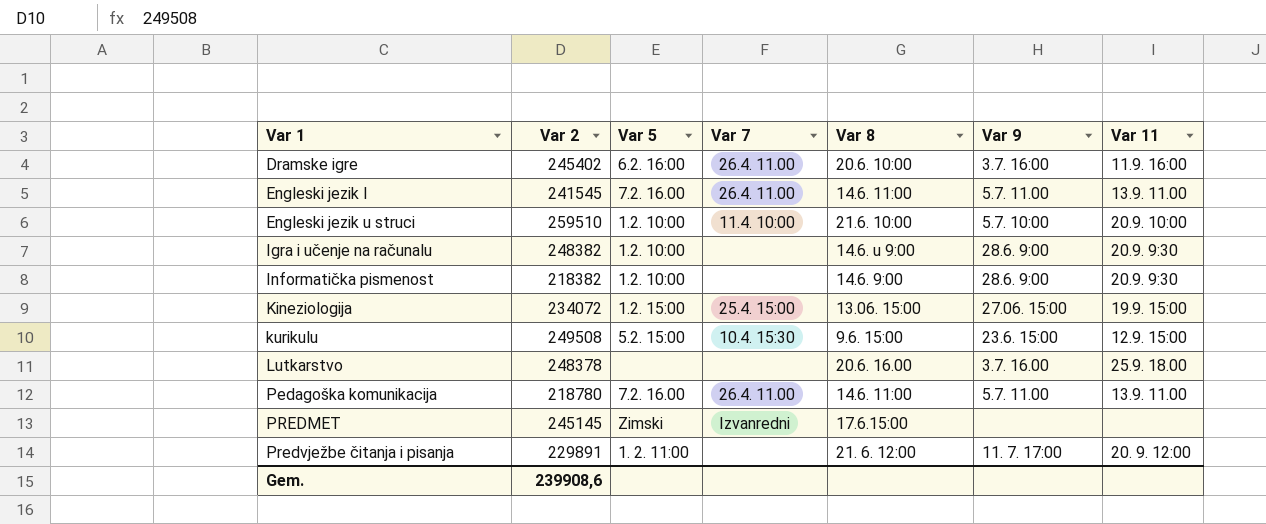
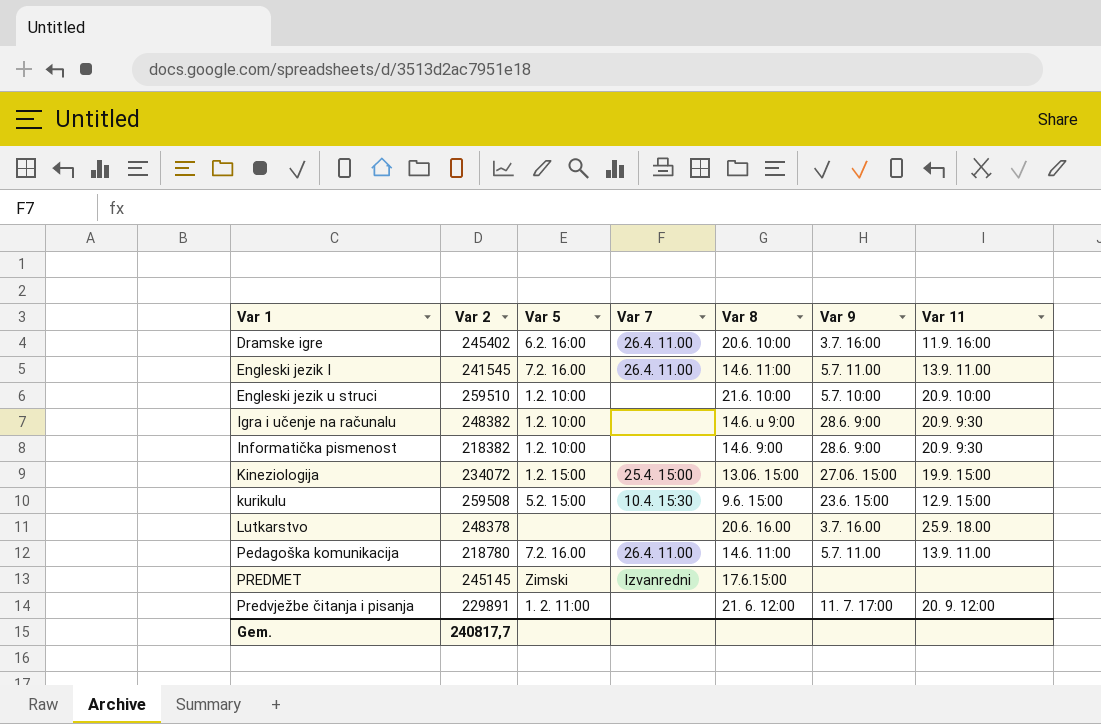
Engleski jezik u struci | Var 7: 11.4. 10:00 -> none
kurikulu | Var 2: 249508 -> 259508
Gem. | Var 2: 239908,6 -> 240817,7

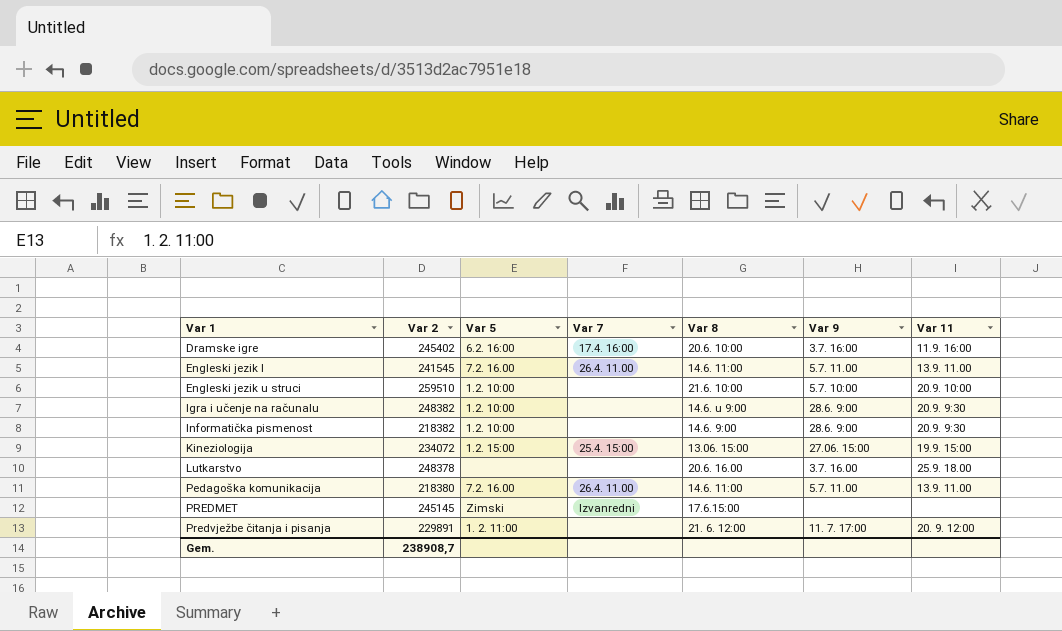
row kurikulu: 259508 | 5.2. 15:00 | 10.4. 15:30 | 9.6. 15:00 | 23.6. 15:00 | 12.9. 15:00 -> none
Dramske igre | Var 7: 26.4. 11.00 -> 17.4. 16:00
Pedagoška komunikacija | Var 2: 218780 -> 218380
Gem. | Var 2: 240817,7 -> 238908,7

